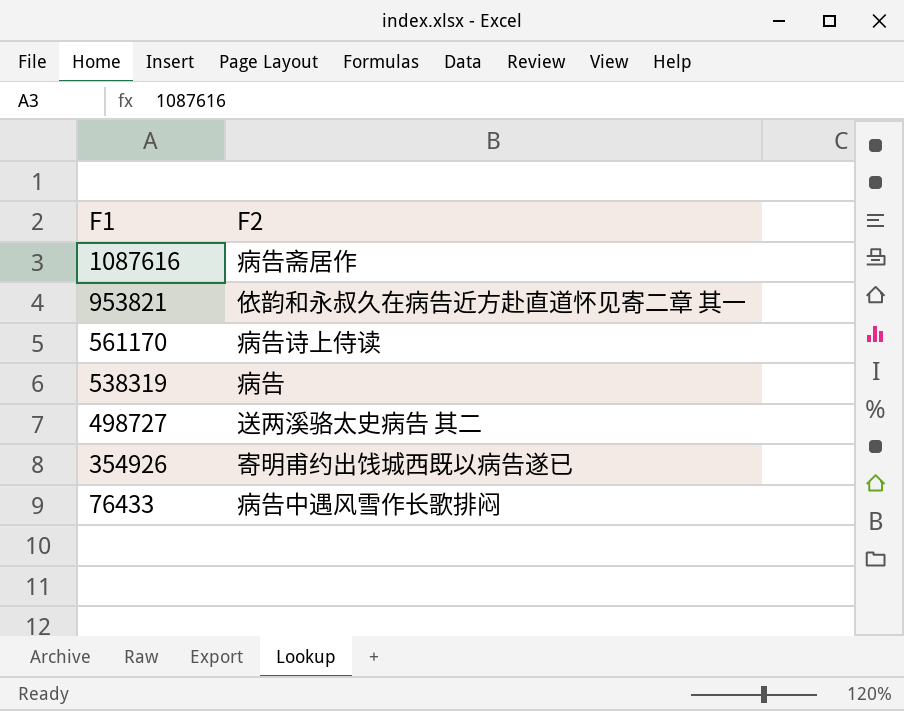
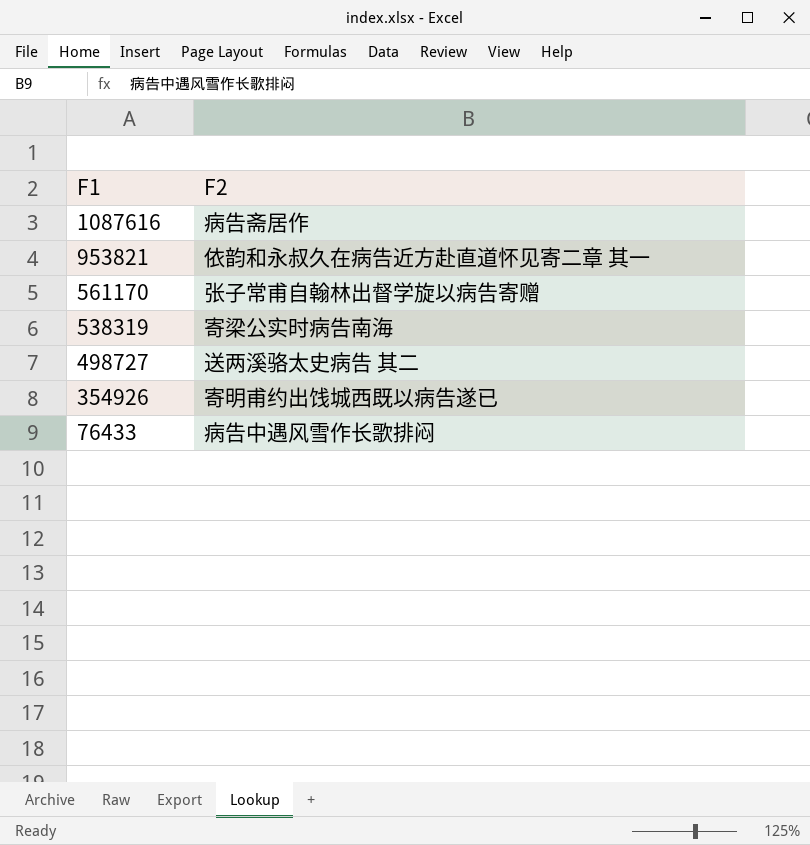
561170 | F2: 病告诗上侍读 -> 张子常甫自翰林出督学旋以病告寄赠
538319 | F2: 病告 -> 寄梁公实时病告南海

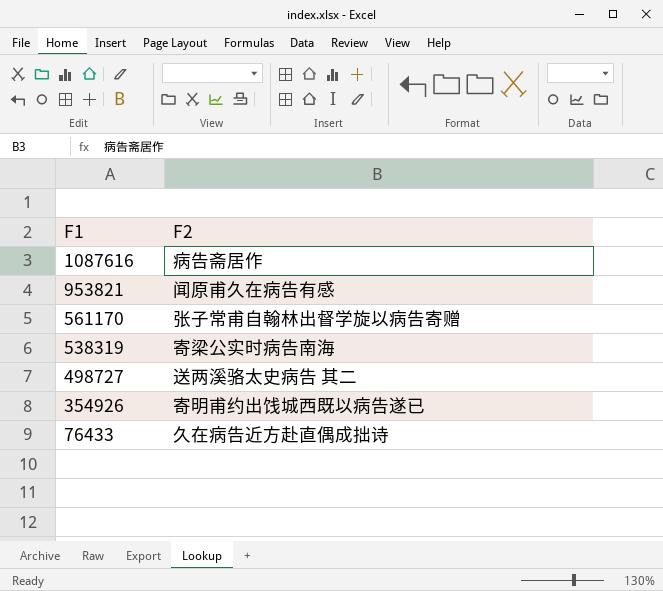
953821 | F2: 依韵和永叔久在病告近方赴直道怀见寄二章 其一 -> 闻原甫久在病告有感
76433 | F2: 病告中遇风雪作长歌排闷 -> 久在病告近方赴直偶成拙诗

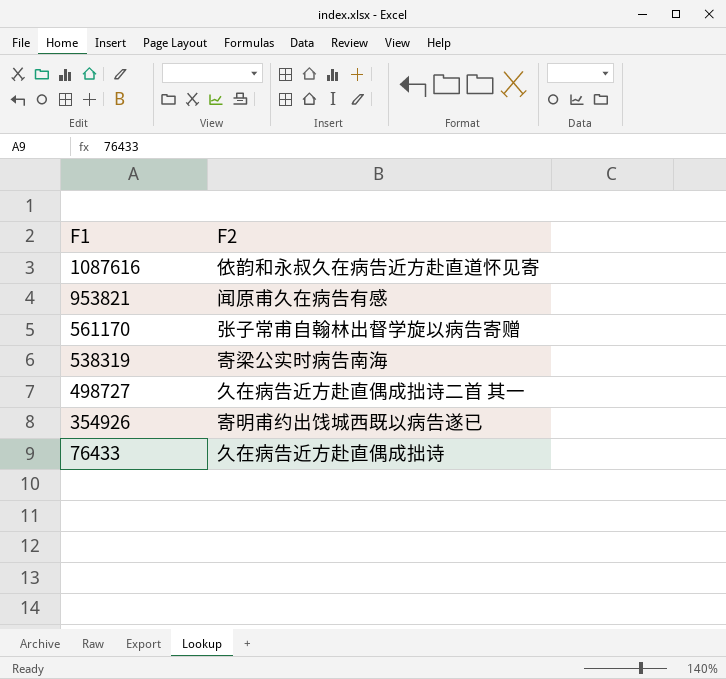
1087616 | F2: 病告斋居作 -> 依韵和永叔久在病告近方赴直道怀见寄
498727 | F2: 送两溪骆太史病告 其二 -> 久在病告近方赴直偶成拙诗二首 其一

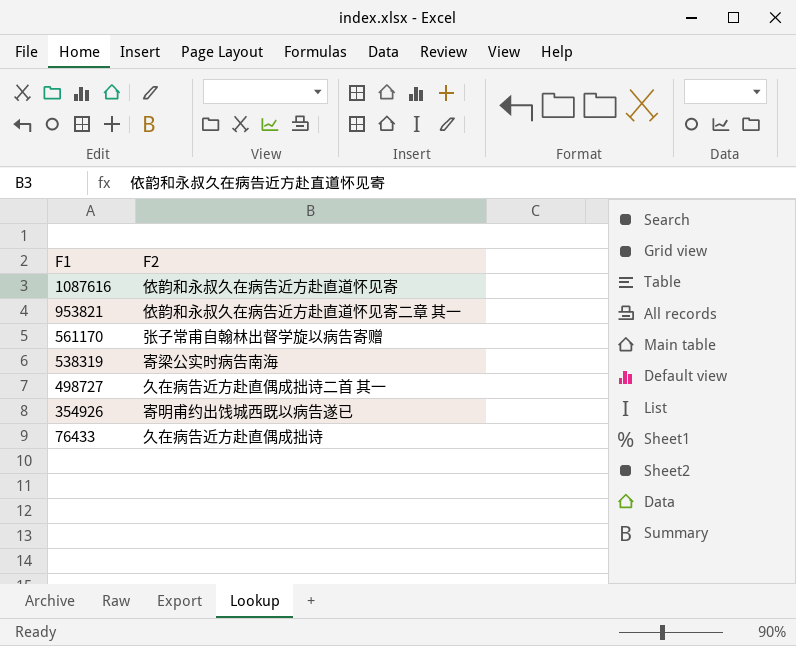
953821 | F2: 闻原甫久在病告有感 -> 依韵和永叔久在病告近方赴直道怀见寄二章 其一

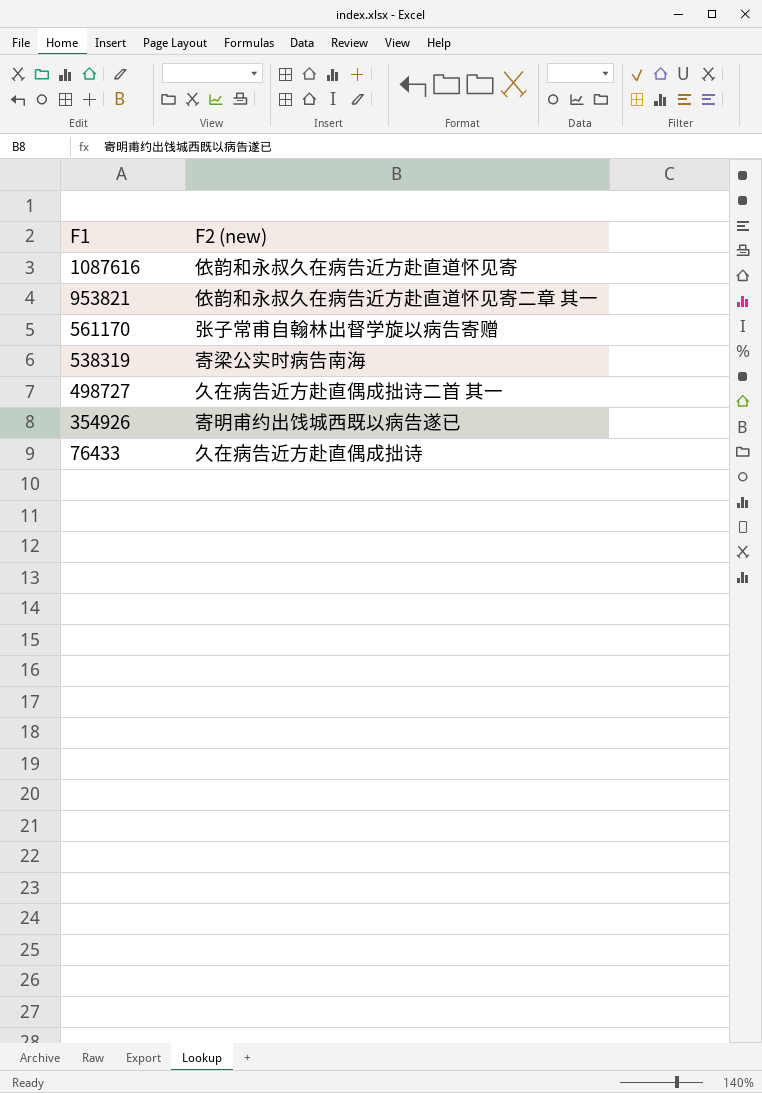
column name: F2 -> F2 (new)

